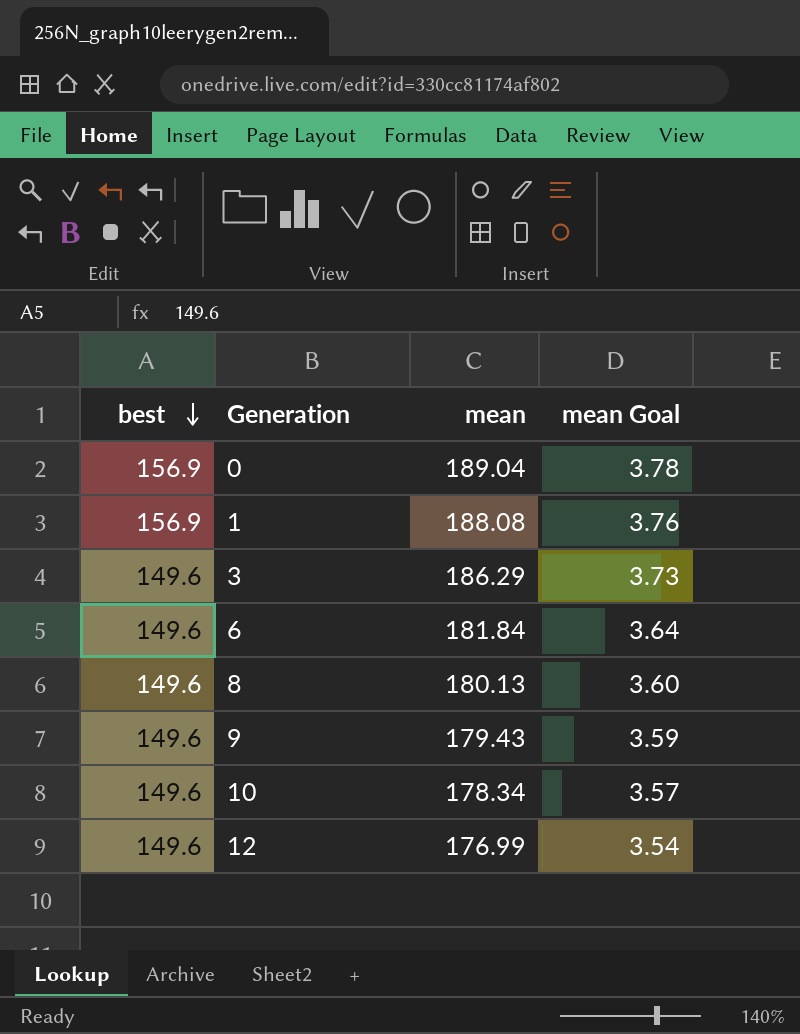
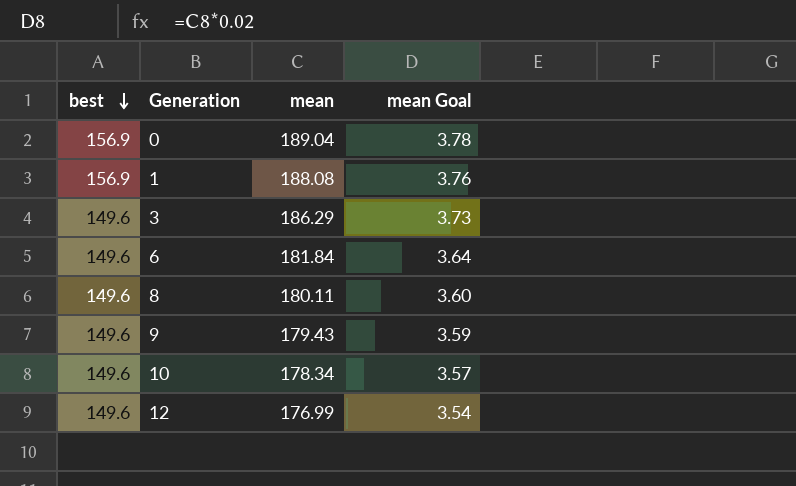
8 | mean: 180.13 -> 180.11

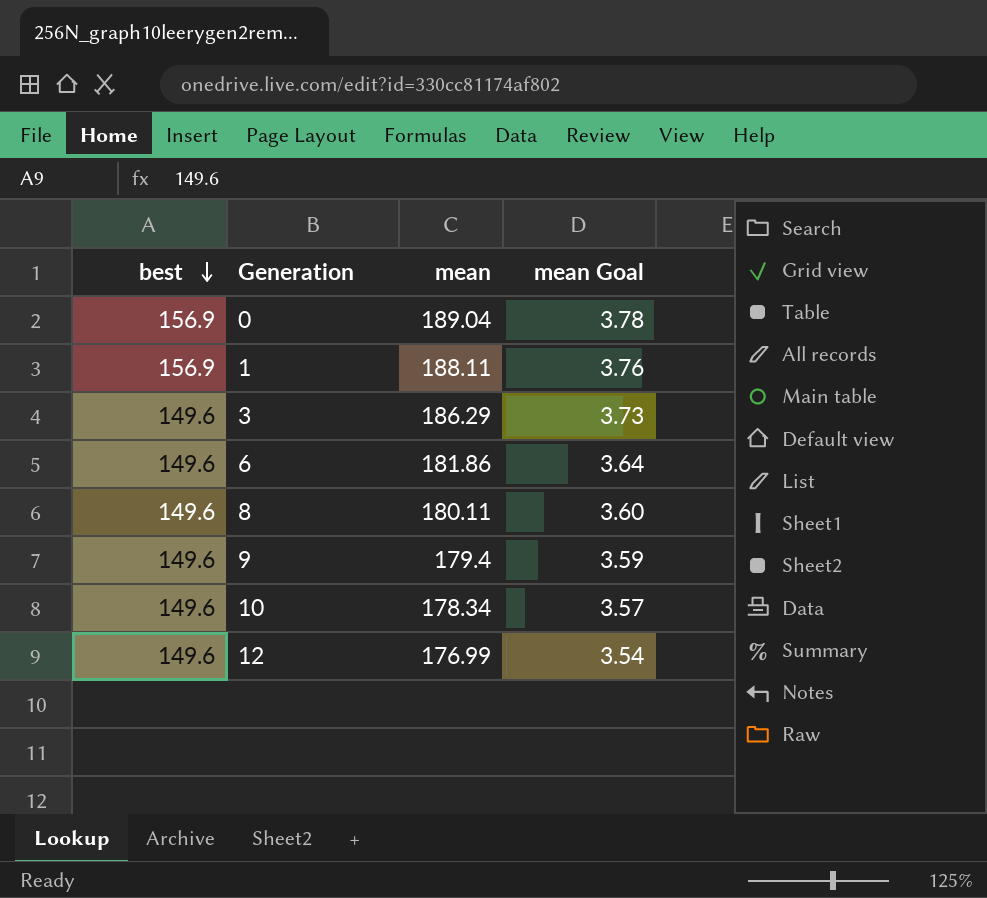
1 | mean: 188.08 -> 188.11
6 | mean: 181.84 -> 181.86
9 | mean: 179.43 -> 179.4

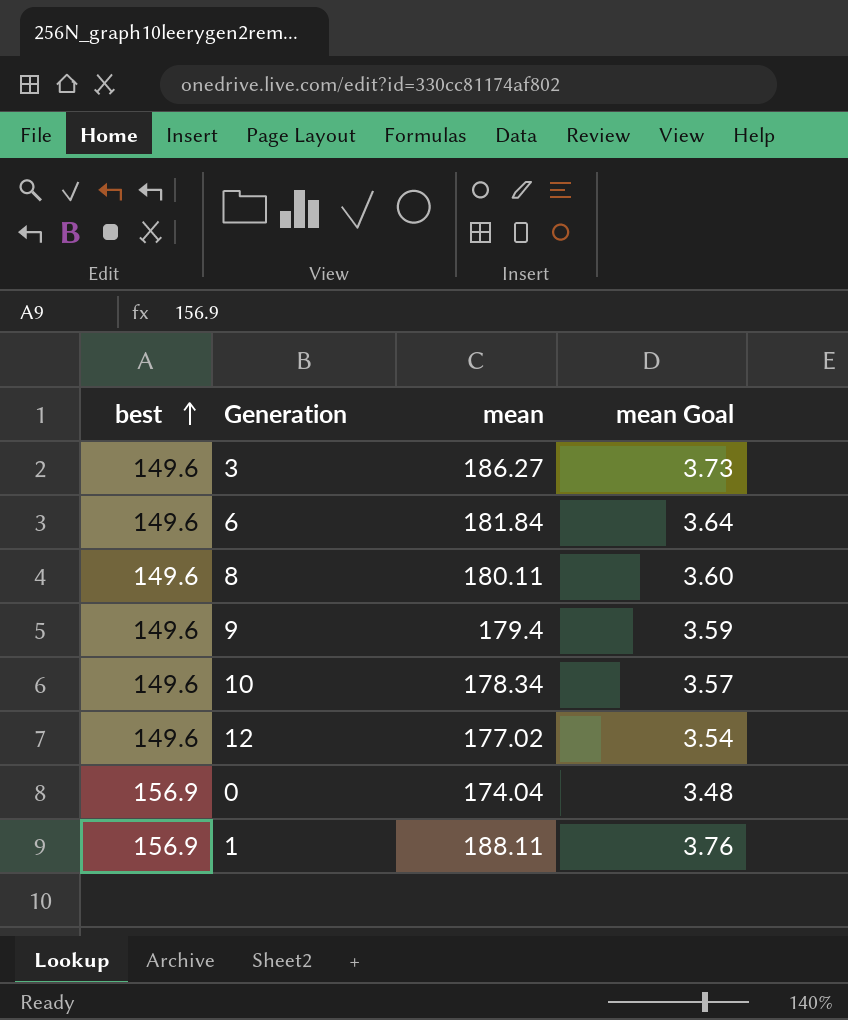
row order: best descending -> best ascending
3 | mean: 186.29 -> 186.27
6 | mean: 181.86 -> 181.84
12 | mean: 176.99 -> 177.02
0 | mean: 189.04 -> 174.04
0 | mean Goal: 3.78 -> 3.48

